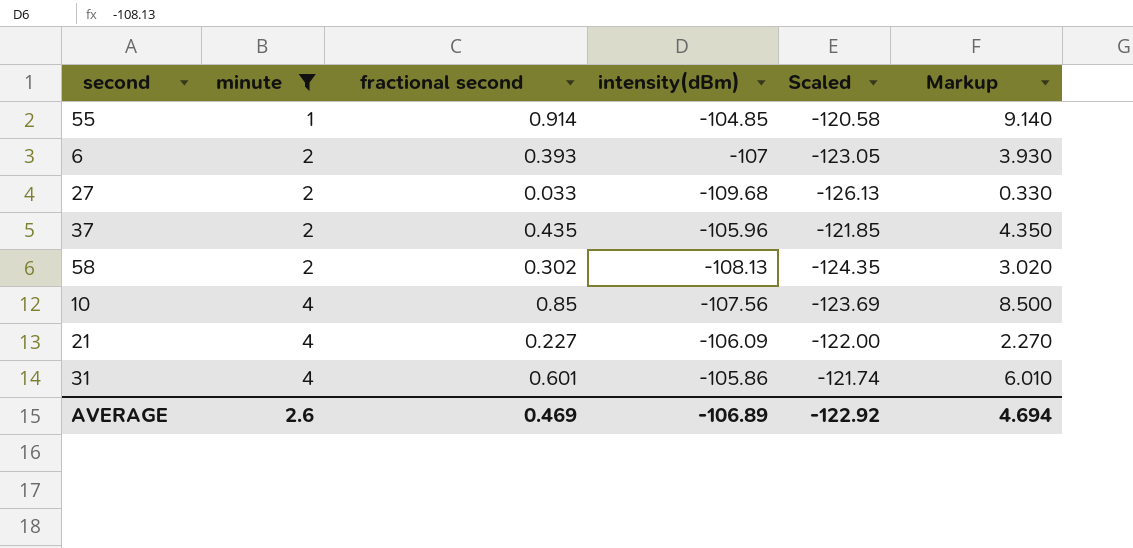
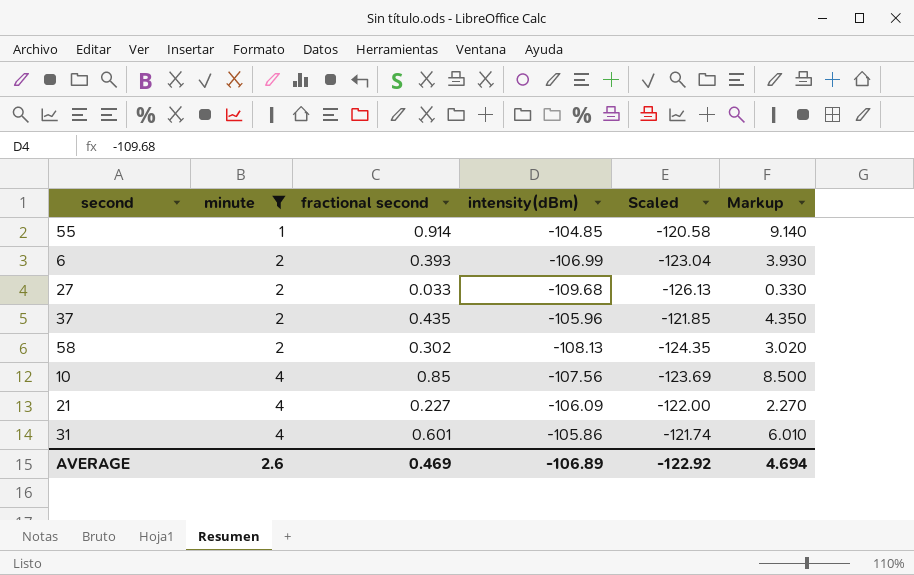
6 | intensity(dBm): -107 -> -106.99
6 | Scaled: -123.05 -> -123.04

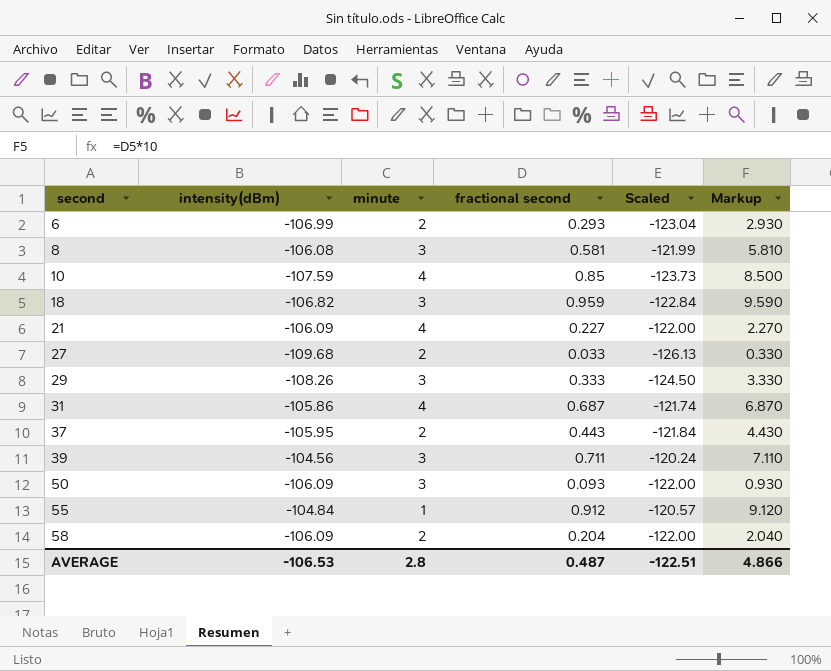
filter: minute != 3 -> none
row order: minute ascending -> second ascending
column intensity(dBm) | position: 4 -> 2
6 | fractional second: 0.393 -> 0.293
6 | Markup: 3.930 -> 2.930
10 | intensity(dBm): -107.56 -> -107.59
10 | Scaled: -123.69 -> -123.73
31 | fractional second: 0.601 -> 0.687
31 | Markup: 6.010 -> 6.870
37 | intensity(dBm): -105.96 -> -105.95
37 | fractional second: 0.435 -> 0.443
37 | Scaled: -121.85 -> -121.84
37 | Markup: 4.350 -> 4.430
55 | intensity(dBm): -104.85 -> -104.84
55 | fractional second: 0.914 -> 0.912
55 | Scaled: -120.58 -> -120.57
55 | Markup: 9.140 -> 9.120
58 | intensity(dBm): -108.13 -> -106.09
58 | fractional second: 0.302 -> 0.204
58 | Scaled: -124.35 -> -122.00
58 | Markup: 3.020 -> 2.040
AVERAGE | intensity(dBm): -106.89 -> -106.53
AVERAGE | minute: 2.6 -> 2.8
AVERAGE | fractional second: 0.469 -> 0.487
AVERAGE | Scaled: -122.92 -> -122.51
AVERAGE | Markup: 4.694 -> 4.866

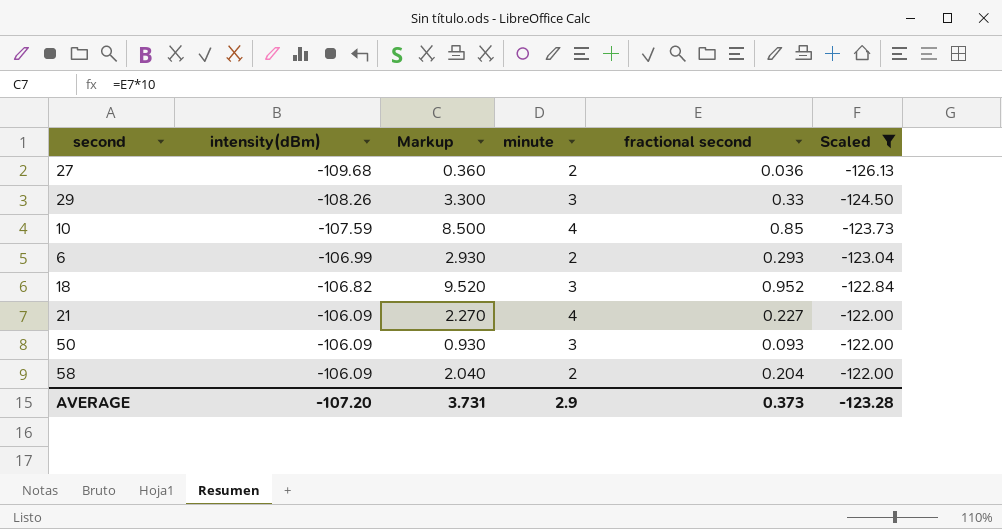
filter: none -> Scaled <= -122.00
row order: second ascending -> intensity(dBm) ascending
column Markup | position: 6 -> 3
27 | Markup: 0.330 -> 0.360
27 | fractional second: 0.033 -> 0.036
29 | Markup: 3.330 -> 3.300
29 | fractional second: 0.333 -> 0.33
18 | Markup: 9.590 -> 9.520
18 | fractional second: 0.959 -> 0.952
AVERAGE | intensity(dBm): -106.53 -> -107.20
AVERAGE | Markup: 4.866 -> 3.731
AVERAGE | minute: 2.8 -> 2.9
AVERAGE | fractional second: 0.487 -> 0.373
AVERAGE | Scaled: -122.51 -> -123.28

